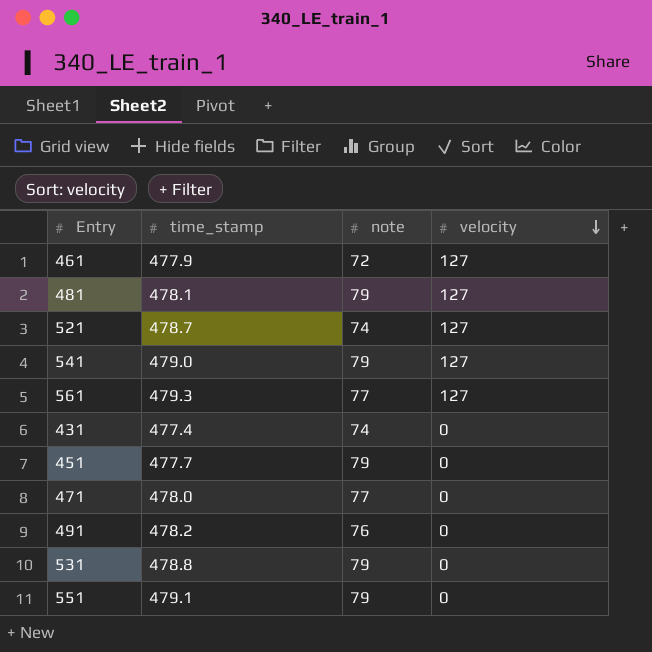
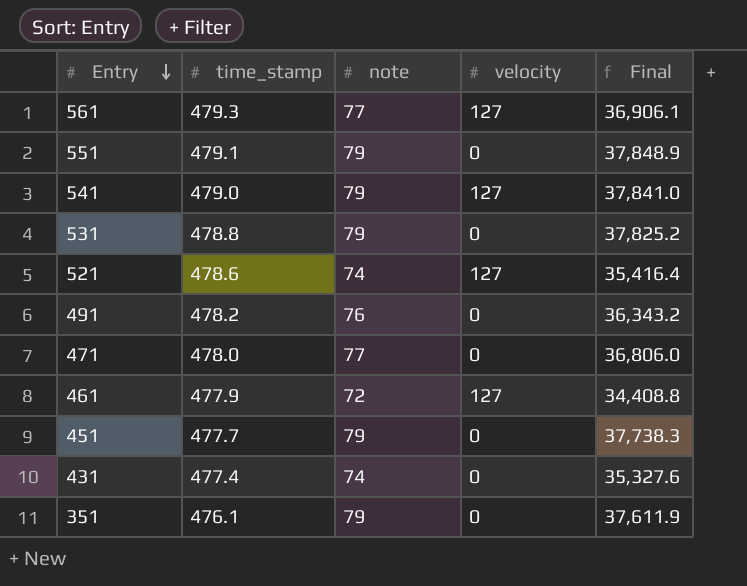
row order: velocity descending -> Entry descending
column Final | formula: none -> [time_stamp] * [note]
row 481: 478.1 | 79 | 127 -> none
521 | time_stamp: 478.7 -> 478.6
row 351: none -> 476.1 | 79 | 0 | 37,611.9

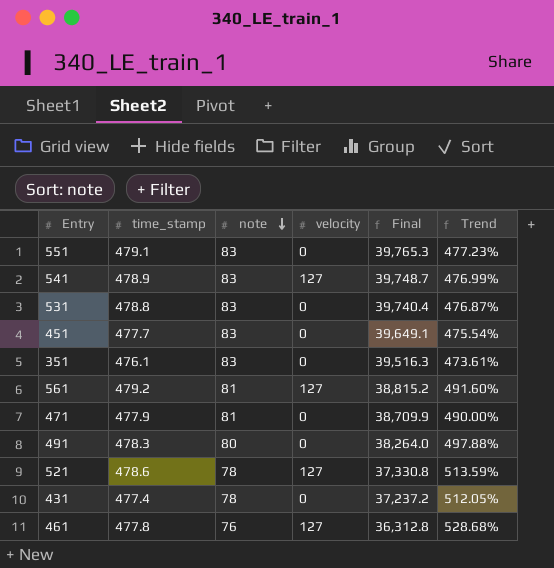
row order: Entry descending -> note descending
column Trend | formula: none -> ([time_stamp] - [note]) / [note]
551 | note: 79 -> 83
551 | Final: 37,848.9 -> 39,765.3
541 | time_stamp: 479.0 -> 478.9
541 | note: 79 -> 83
541 | Final: 37,841.0 -> 39,748.7
531 | note: 79 -> 83
531 | Final: 37,825.2 -> 39,740.4
451 | note: 79 -> 83
451 | Final: 37,738.3 -> 39,649.1
351 | note: 79 -> 83
351 | Final: 37,611.9 -> 39,516.3
561 | time_stamp: 479.3 -> 479.2
561 | note: 77 -> 81
561 | Final: 36,906.1 -> 38,815.2
471 | time_stamp: 478.0 -> 477.9
471 | note: 77 -> 81
471 | Final: 36,806.0 -> 38,709.9
491 | time_stamp: 478.2 -> 478.3
491 | note: 76 -> 80
491 | Final: 36,343.2 -> 38,264.0
521 | note: 74 -> 78
521 | Final: 35,416.4 -> 37,330.8
431 | note: 74 -> 78
431 | Final: 35,327.6 -> 37,237.2
461 | time_stamp: 477.9 -> 477.8
461 | note: 72 -> 76
461 | Final: 34,408.8 -> 36,312.8

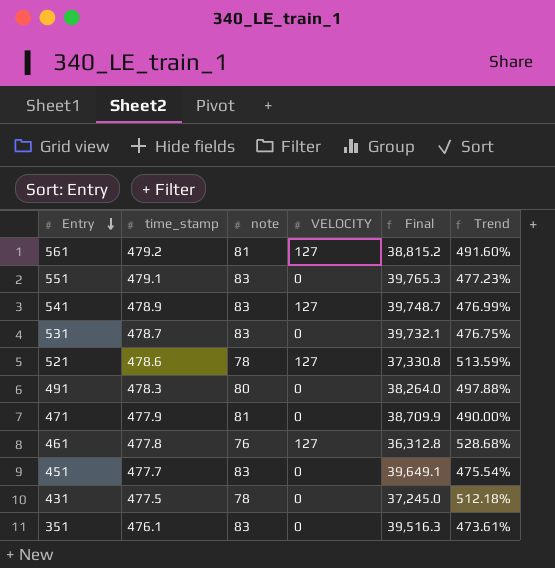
row order: note descending -> Entry descending
column name: velocity -> VELOCITY
531 | time_stamp: 478.8 -> 478.7
531 | Final: 39,740.4 -> 39,732.1
531 | Trend: 476.87% -> 476.75%
431 | time_stamp: 477.4 -> 477.5
431 | Final: 37,237.2 -> 37,245.0
431 | Trend: 512.05% -> 512.18%

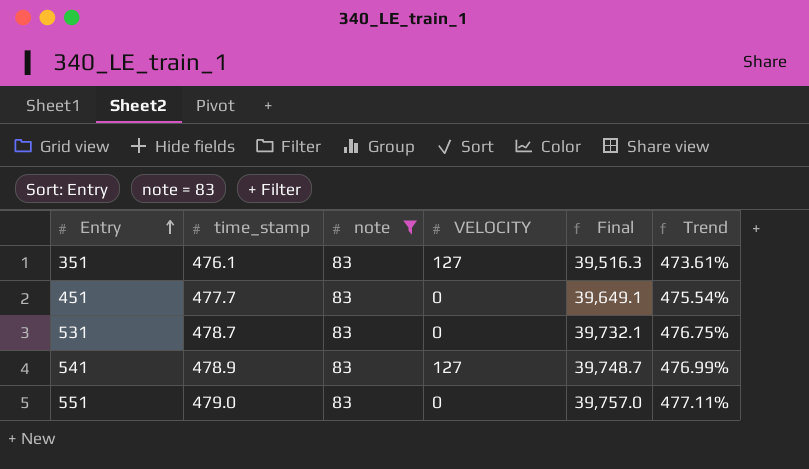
filter: none -> note = 83
row order: Entry descending -> Entry ascending
351 | VELOCITY: 0 -> 127
551 | time_stamp: 479.1 -> 479.0
551 | Final: 39,765.3 -> 39,757.0
551 | Trend: 477.23% -> 477.11%

